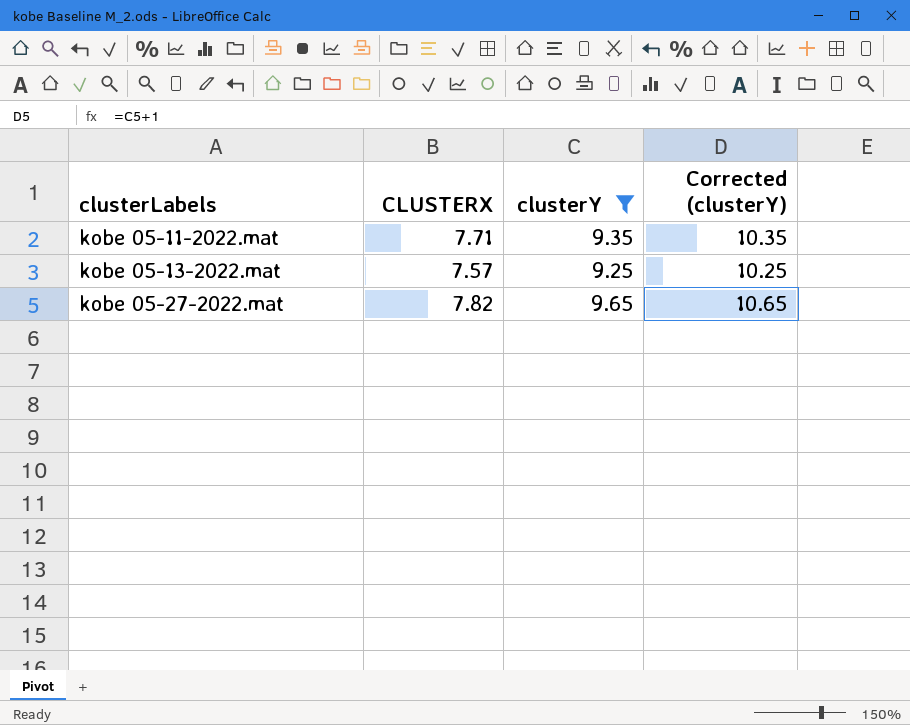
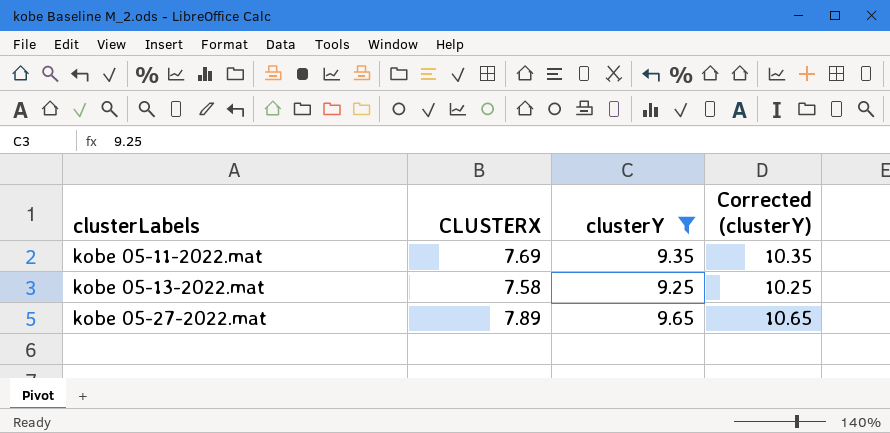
kobe 05-11-2022.mat | CLUSTERX: 7.71 -> 7.69
kobe 05-13-2022.mat | CLUSTERX: 7.57 -> 7.58
kobe 05-27-2022.mat | CLUSTERX: 7.82 -> 7.89

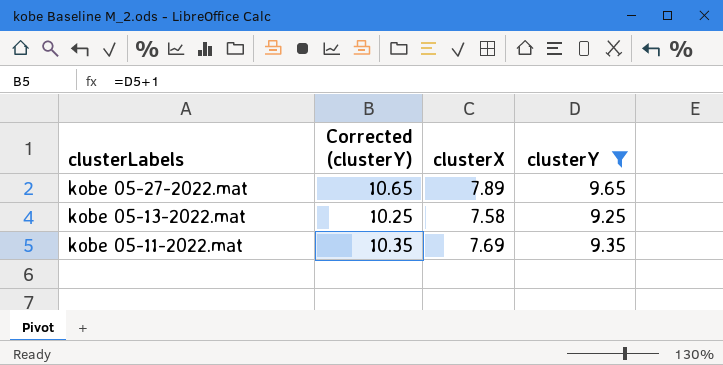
row order: clusterLabels ascending -> clusterLabels descending
column Corrected (clusterY) | position: 4 -> 2
column name: CLUSTERX -> clusterX

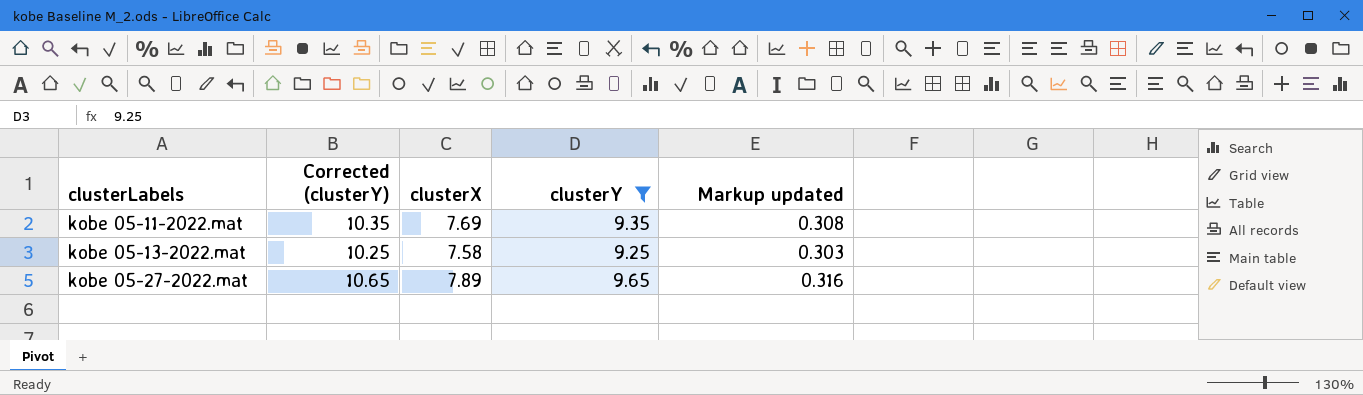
row order: clusterLabels descending -> clusterLabels ascending
column Markup updated | formula: none -> [clusterX] * 0.04

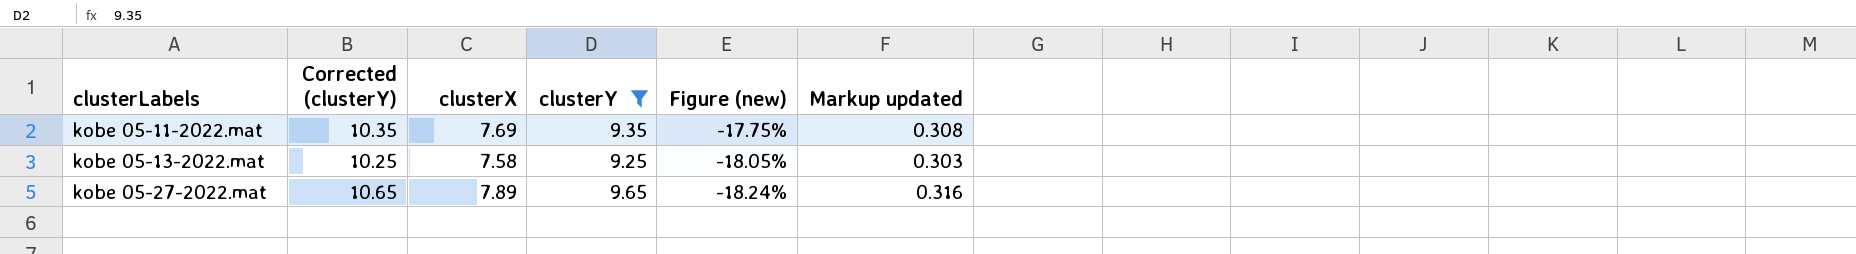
column Figure (new) | formula: none -> ([clusterX] - [clusterY]) / [clusterY]

